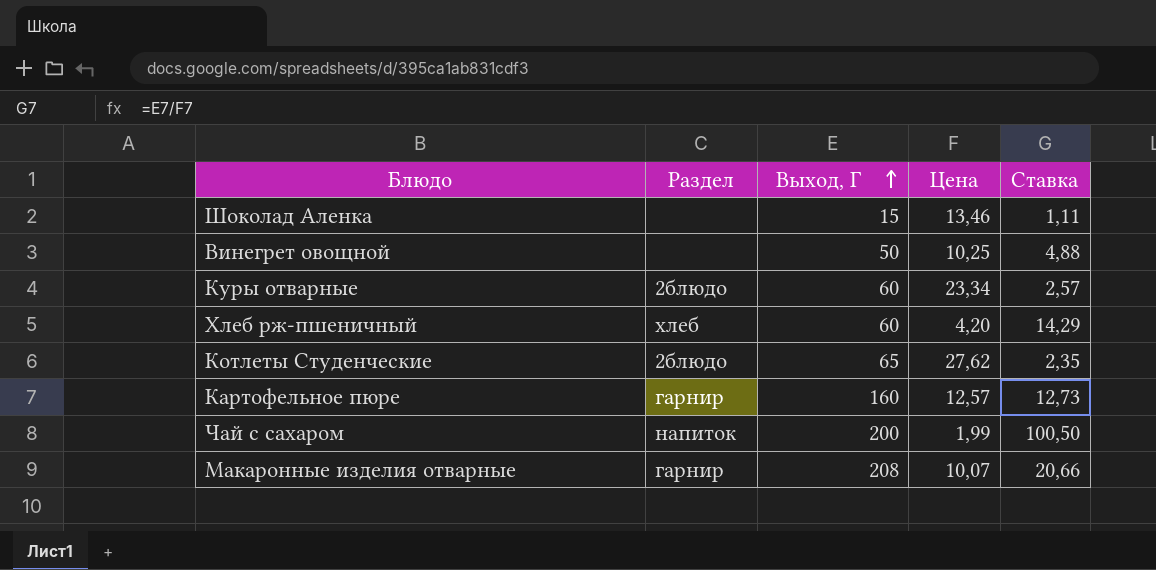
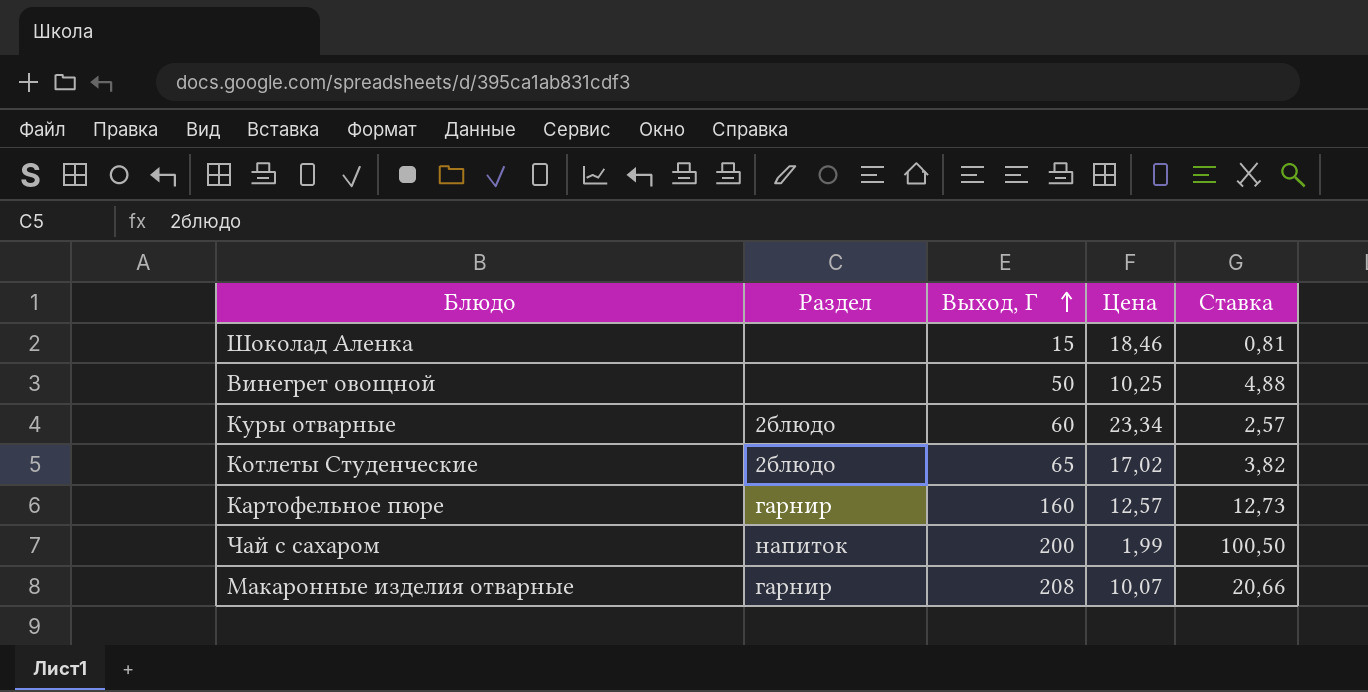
row Хлеб рж-пшеничный: хлеб | 60 | 4,20 | 14,29 -> none
Шоколад Аленка | Цена: 13,46 -> 18,46
Шоколад Аленка | Ставка: 1,11 -> 0,81
Котлеты Студенческие | Цена: 27,62 -> 17,02
Котлеты Студенческие | Ставка: 2,35 -> 3,82

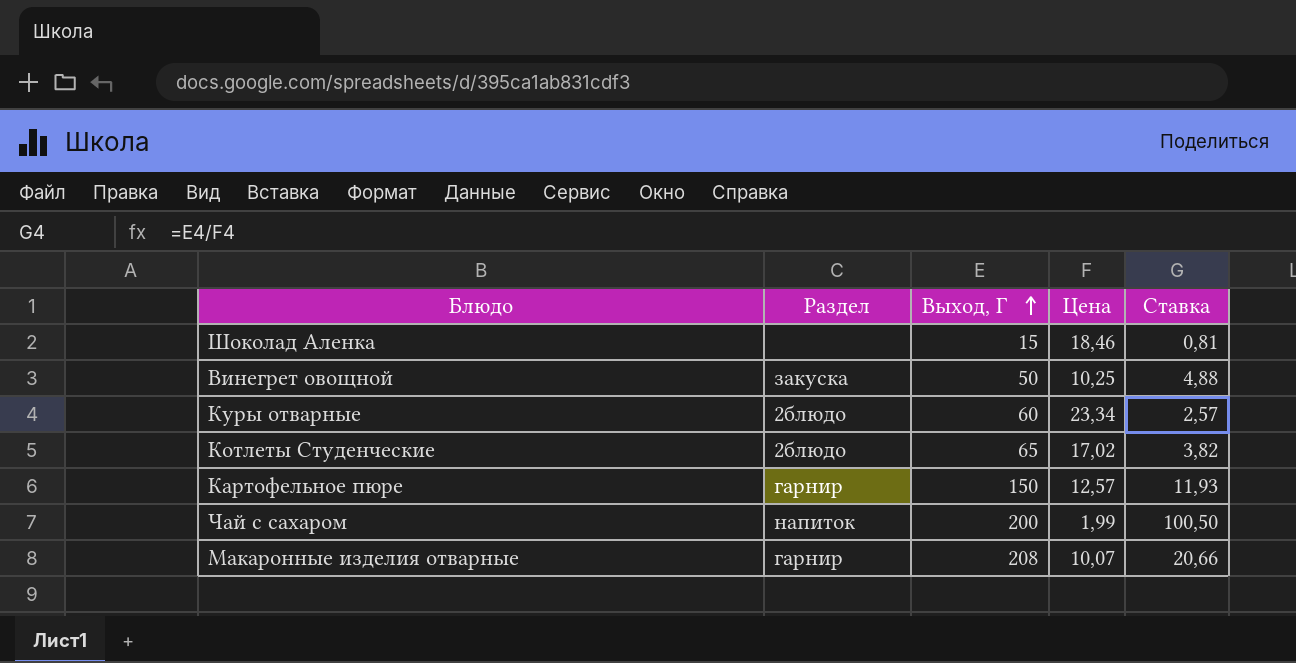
Винегрет овощной | Раздел: none -> закуска
Картофельное пюре | Выход, Г: 160 -> 150
Картофельное пюре | Ставка: 12,73 -> 11,93

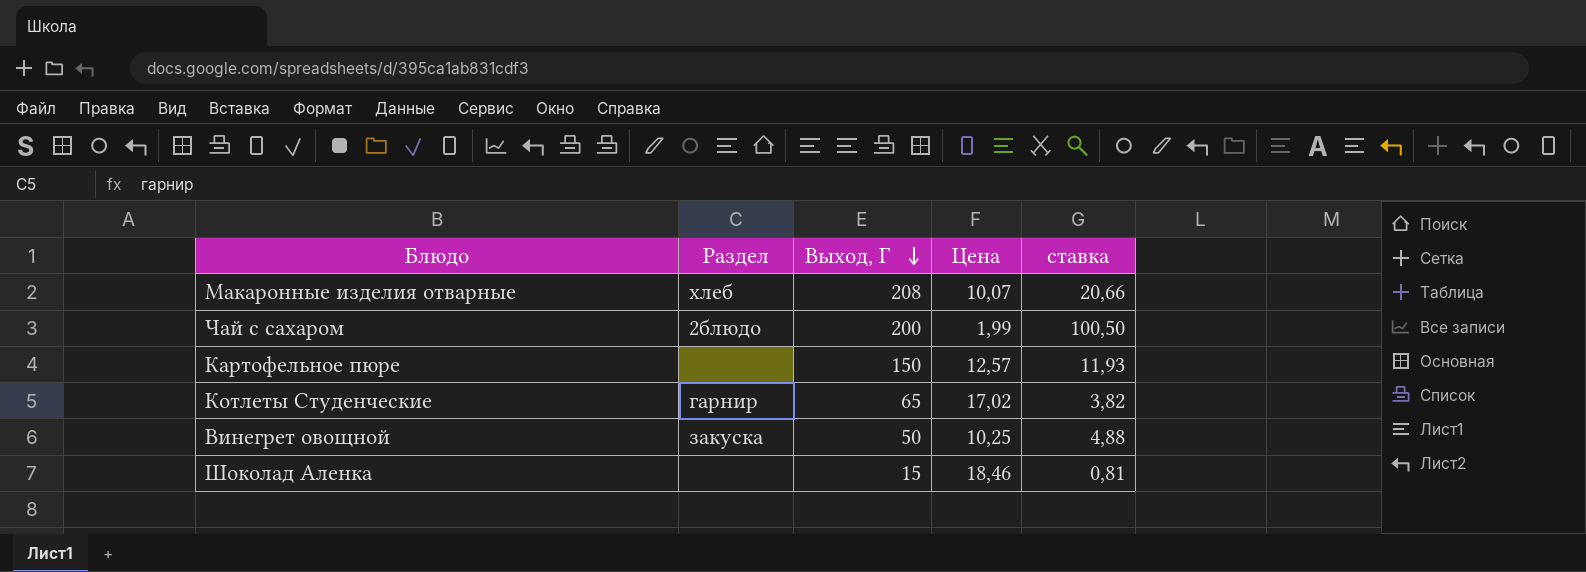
row order: Выход, Г ascending -> Выход, Г descending
column name: Ставка -> ставка
row Куры отварные: 2блюдо | 60 | 23,34 | 2,57 -> none
Макаронные изделия отварные | Раздел: гарнир -> хлеб
Чай с сахаром | Раздел: напиток -> 2блюдо
Картофельное пюре | Раздел: гарнир -> none
Котлеты Студенческие | Раздел: 2блюдо -> гарнир

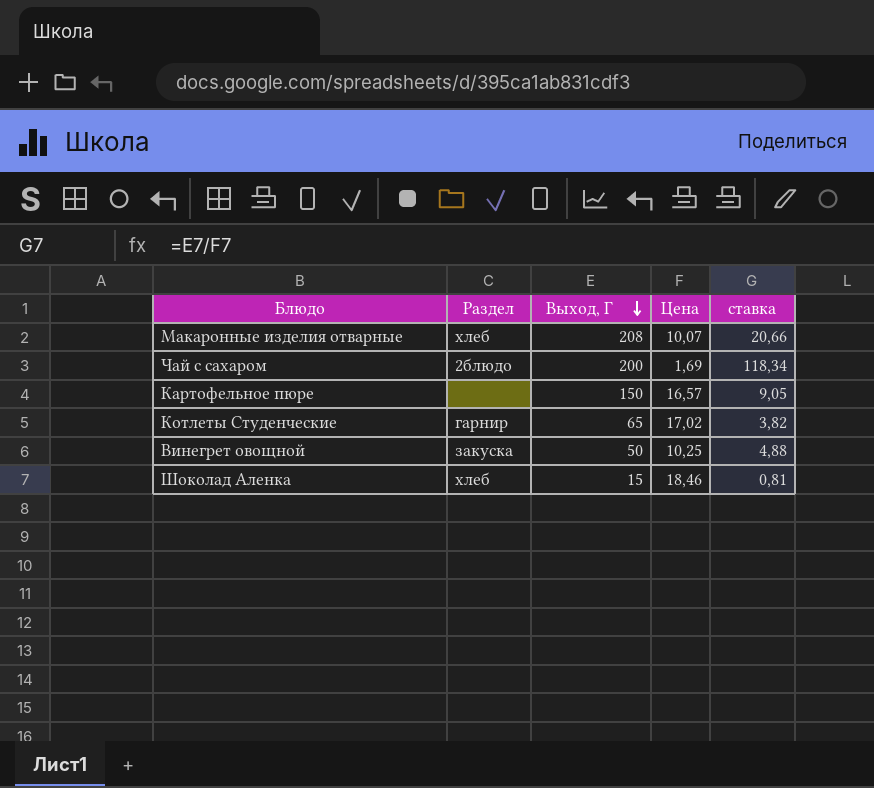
Чай с сахаром | Цена: 1,99 -> 1,69
Чай с сахаром | ставка: 100,50 -> 118,34
Картофельное пюре | Цена: 12,57 -> 16,57
Картофельное пюре | ставка: 11,93 -> 9,05
Шоколад Аленка | Раздел: none -> хлеб

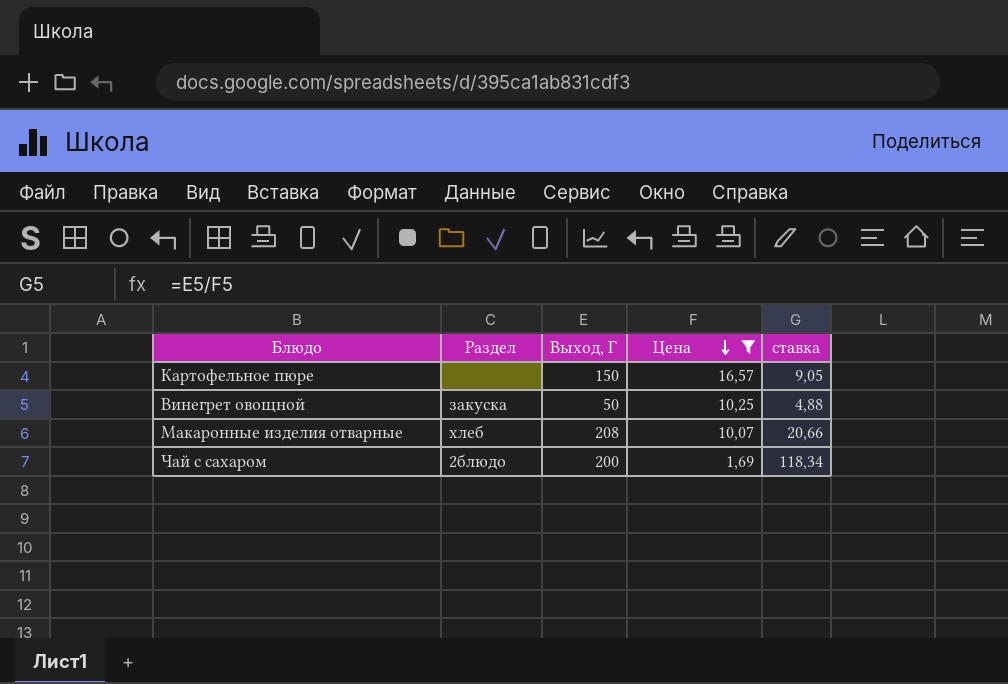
filter: none -> Цена <= 16,57
row order: Выход, Г descending -> Цена descending

